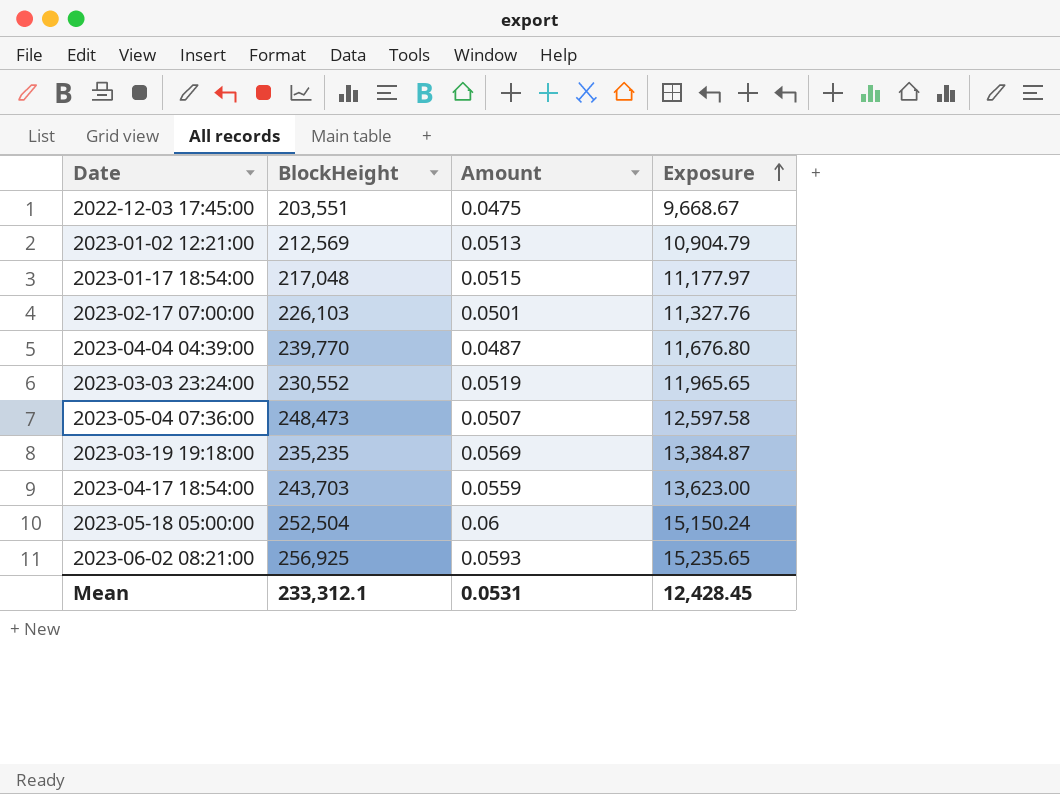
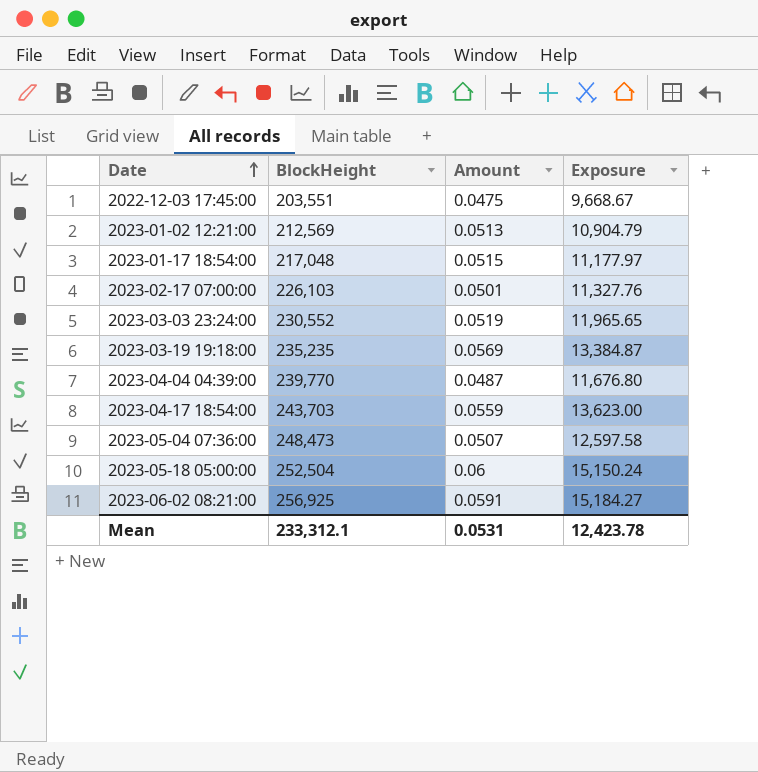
row order: Exposure ascending -> Date ascending
2023-06-02 08:21:00 | Amount: 0.0593 -> 0.0591
2023-06-02 08:21:00 | Exposure: 15,235.65 -> 15,184.27
Mean | Exposure: 12,428.45 -> 12,423.78

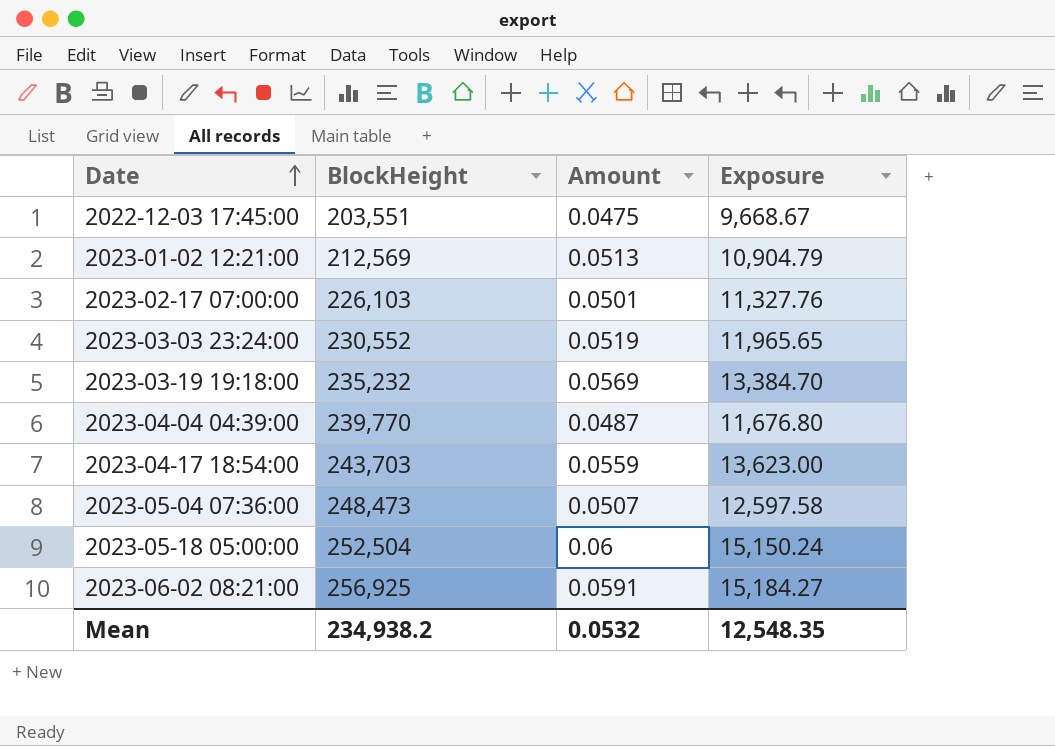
row 2023-01-17 18:54:00: 217,048 | 0.0515 | 11,177.97 -> none
2023-03-19 19:18:00 | BlockHeight: 235,235 -> 235,232
2023-03-19 19:18:00 | Exposure: 13,384.87 -> 13,384.70
Mean | BlockHeight: 233,312.1 -> 234,938.2
Mean | Amount: 0.0531 -> 0.0532
Mean | Exposure: 12,423.78 -> 12,548.35

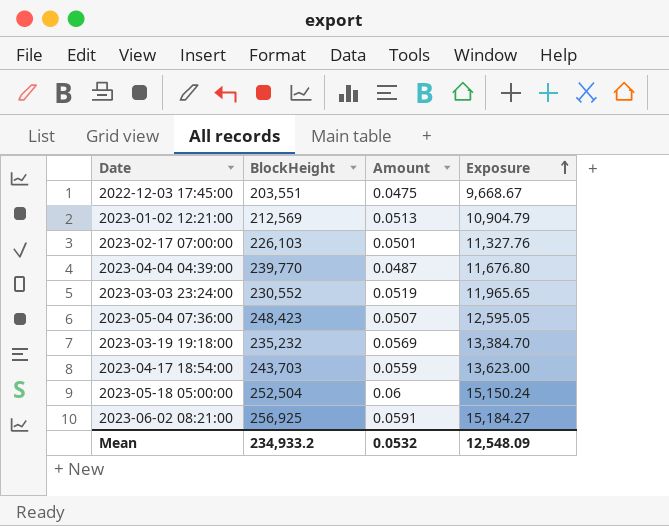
row order: Date ascending -> Exposure ascending
2023-05-04 07:36:00 | BlockHeight: 248,473 -> 248,423
2023-05-04 07:36:00 | Exposure: 12,597.58 -> 12,595.05
Mean | BlockHeight: 234,938.2 -> 234,933.2
Mean | Exposure: 12,548.35 -> 12,548.09

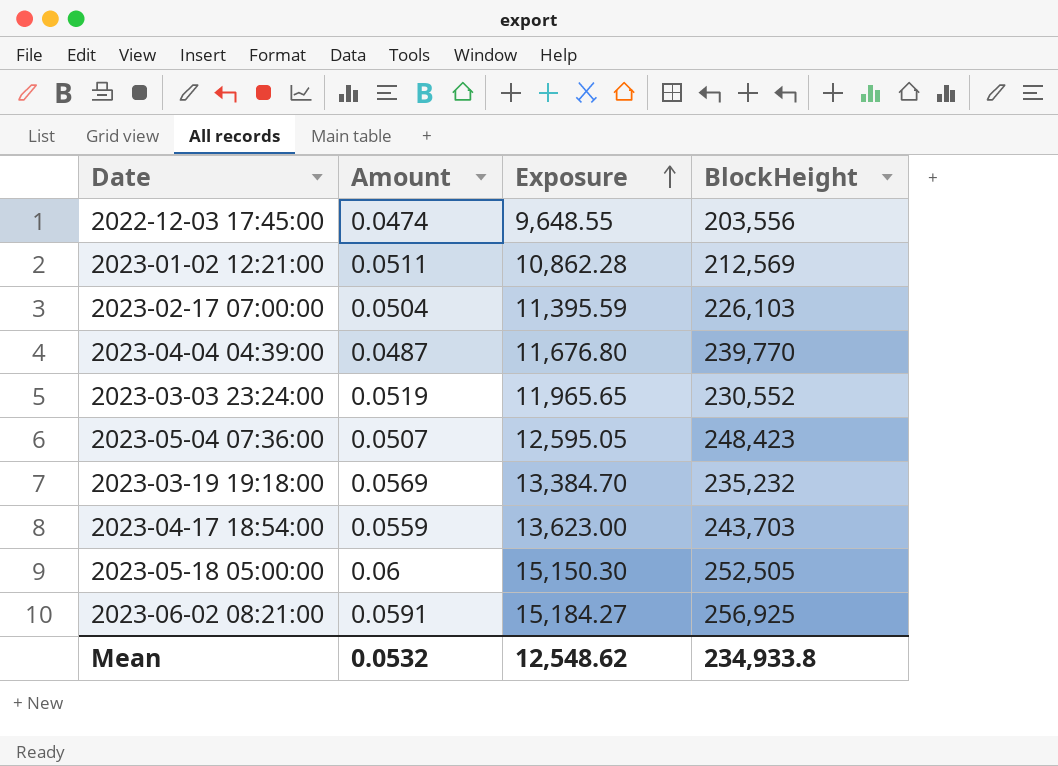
column BlockHeight | position: 2 -> 4
2022-12-03 17:45:00 | Amount: 0.0475 -> 0.0474
2022-12-03 17:45:00 | Exposure: 9,668.67 -> 9,648.55
2022-12-03 17:45:00 | BlockHeight: 203,551 -> 203,556
2023-01-02 12:21:00 | Amount: 0.0513 -> 0.0511
2023-01-02 12:21:00 | Exposure: 10,904.79 -> 10,862.28
2023-02-17 07:00:00 | Amount: 0.0501 -> 0.0504
2023-02-17 07:00:00 | Exposure: 11,327.76 -> 11,395.59
2023-05-18 05:00:00 | Exposure: 15,150.24 -> 15,150.30
2023-05-18 05:00:00 | BlockHeight: 252,504 -> 252,505
Mean | Exposure: 12,548.09 -> 12,548.62
Mean | BlockHeight: 234,933.2 -> 234,933.8

